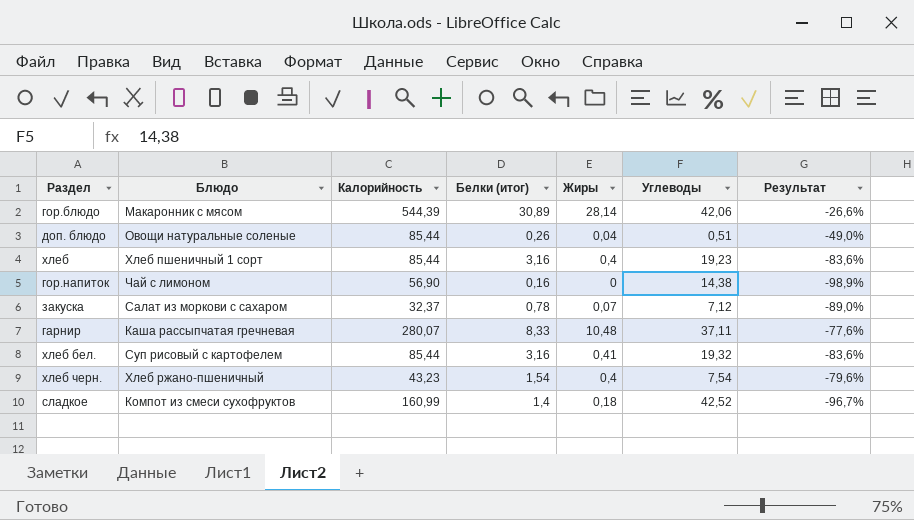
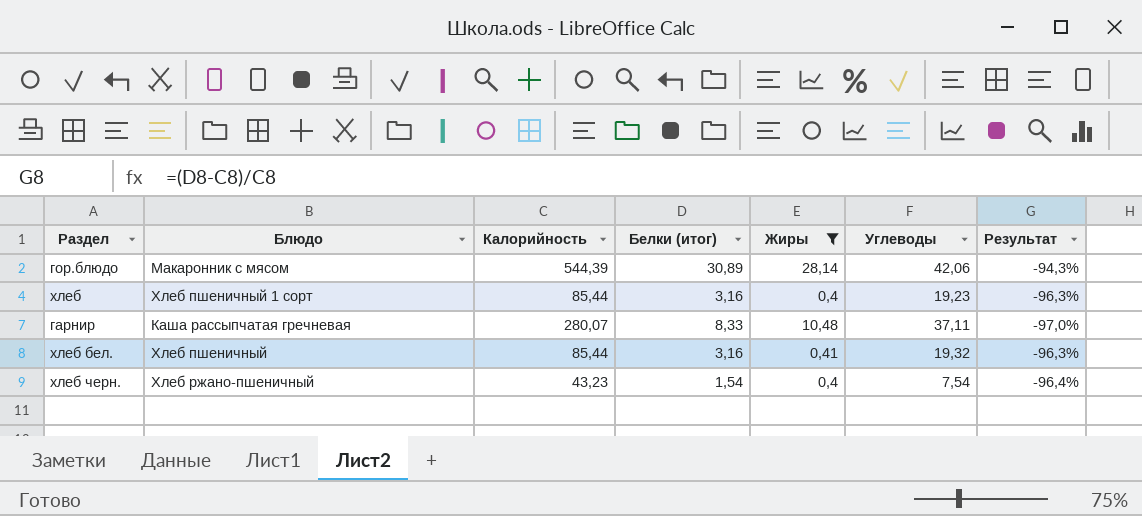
filter: none -> Жиры >= 0,4
column Результат | formula: ([Белки (итог)] - [Углеводы]) / [Углеводы] -> ([Белки (итог)] - [Калорийность]) / [Калорийность]
хлеб бел. | Блюдо: Суп рисовый с картофелем -> Хлеб пшеничный

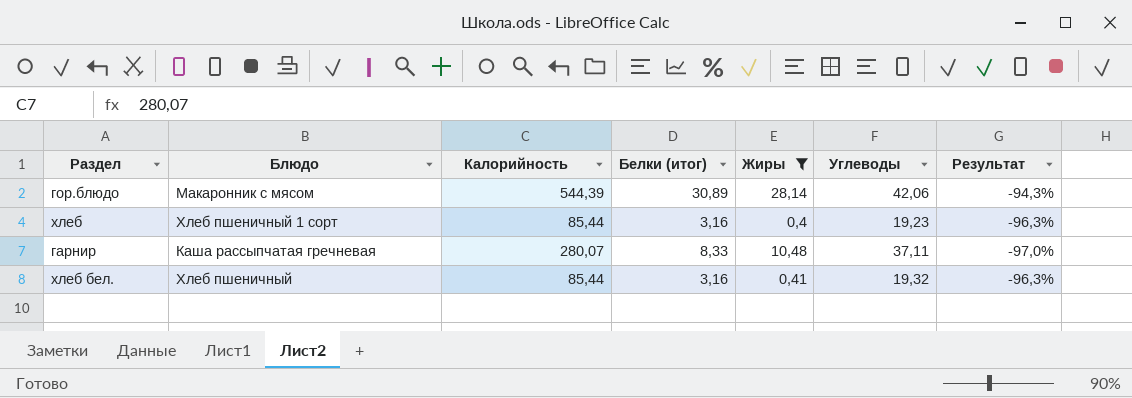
row хлеб черн.: Хлеб ржано-пшеничный | 43,23 | 1,54 | 0,4 | 7,54 | -96,4% -> none

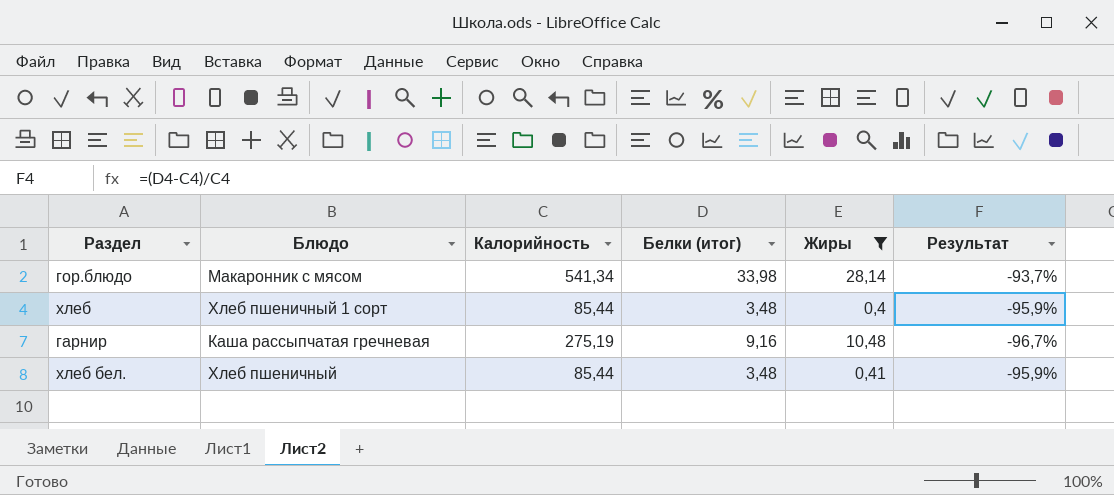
column Углеводы | position: 6 -> none
гор.блюдо | Калорийность: 544,39 -> 541,34
гор.блюдо | Белки (итог): 30,89 -> 33,98
гор.блюдо | Результат: -94,3% -> -93,7%
хлеб | Белки (итог): 3,16 -> 3,48
хлеб | Результат: -96,3% -> -95,9%
гарнир | Калорийность: 280,07 -> 275,19
гарнир | Белки (итог): 8,33 -> 9,16
гарнир | Результат: -97,0% -> -96,7%
хлеб бел. | Белки (итог): 3,16 -> 3,48
хлеб бел. | Результат: -96,3% -> -95,9%

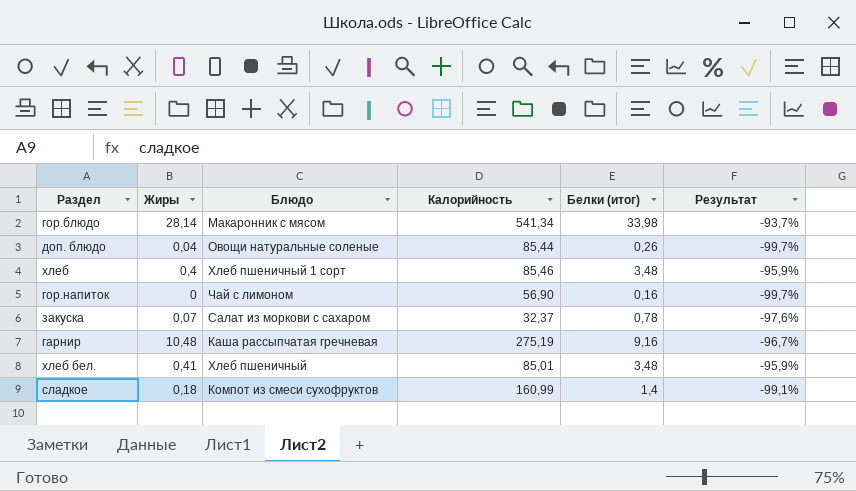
filter: Жиры >= 0,4 -> none
column Жиры | position: 5 -> 2
хлеб | Калорийность: 85,44 -> 85,46
хлеб бел. | Калорийность: 85,44 -> 85,01

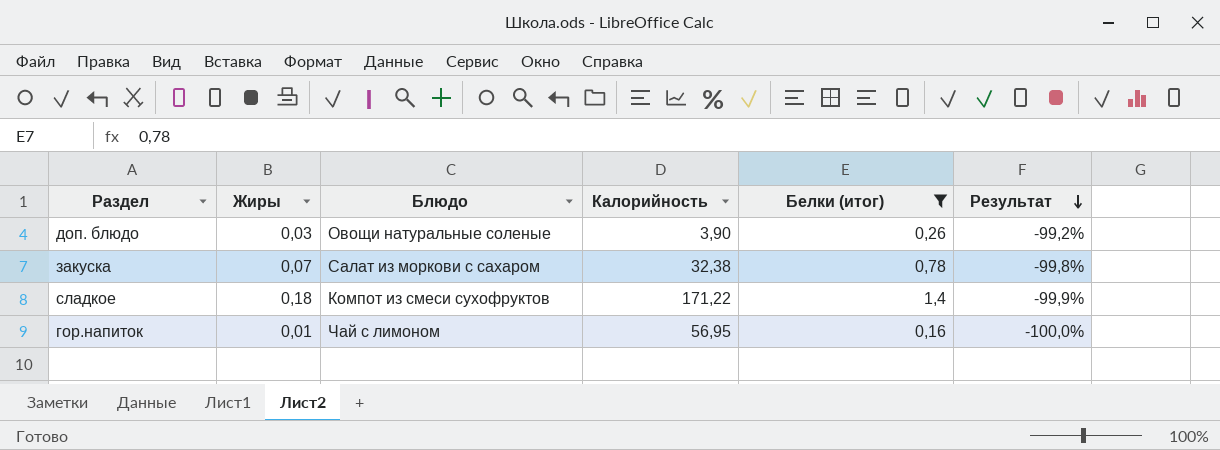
filter: none -> Белки (итог) <= 1,4
row order: none -> Результат descending
column Результат | formula: ([Белки (итог)] - [Калорийность]) / [Калорийность] -> ([Жиры] - [Калорийность]) / [Калорийность]
доп. блюдо | Жиры: 0,04 -> 0,03
доп. блюдо | Калорийность: 85,44 -> 3,90
закуска | Калорийность: 32,37 -> 32,38
сладкое | Калорийность: 160,99 -> 171,22
гор.напиток | Жиры: 0 -> 0,01
гор.напиток | Калорийность: 56,90 -> 56,95

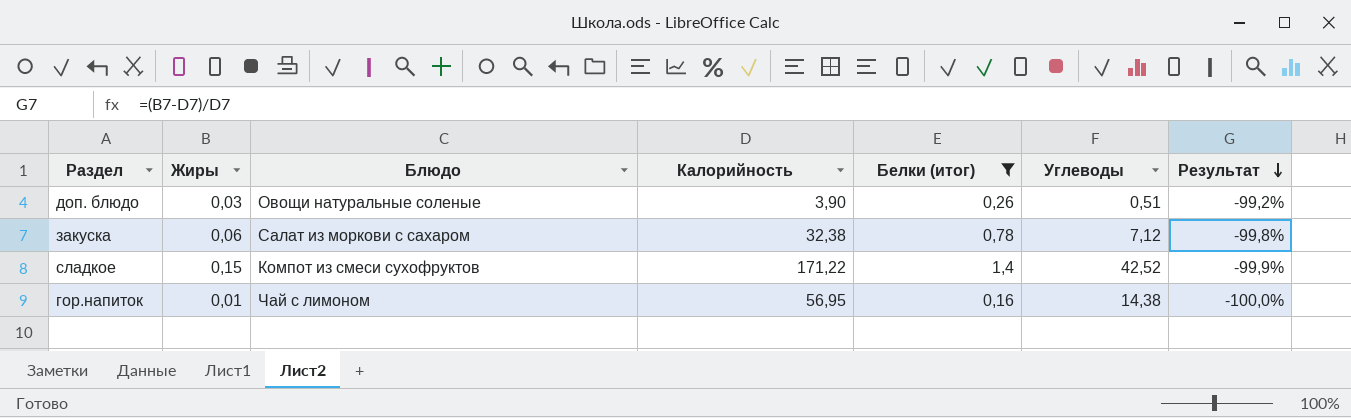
column Углеводы | position: none -> 6
закуска | Жиры: 0,07 -> 0,06
сладкое | Жиры: 0,18 -> 0,15

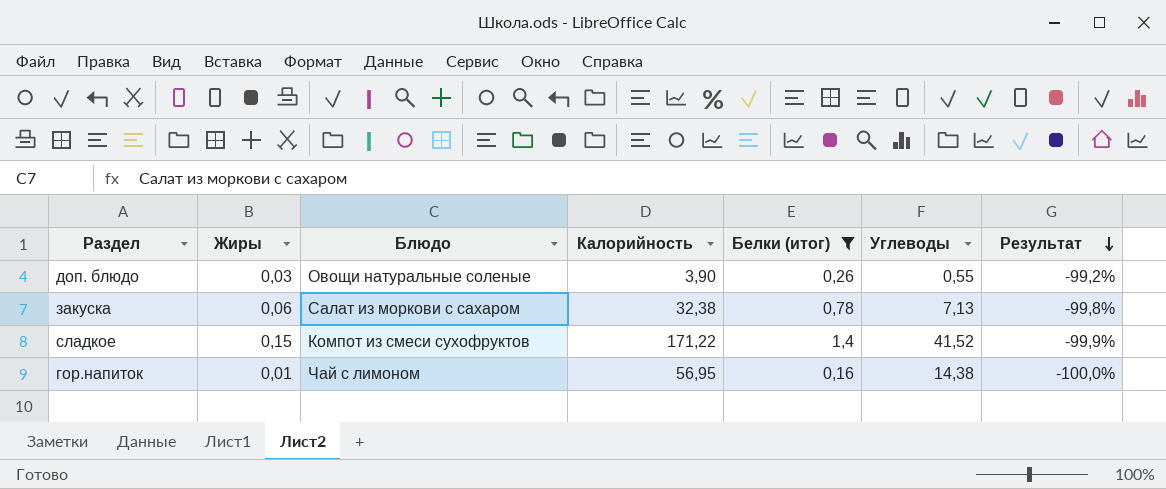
доп. блюдо | Углеводы: 0,51 -> 0,55
закуска | Углеводы: 7,12 -> 7,13
сладкое | Углеводы: 42,52 -> 41,52

